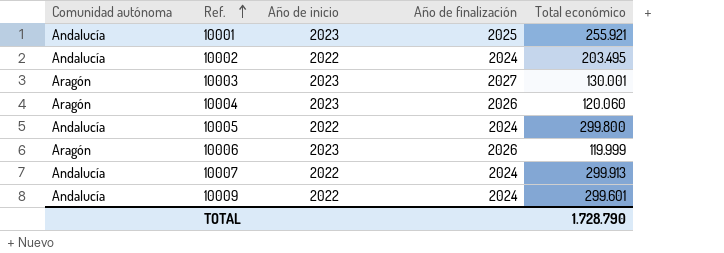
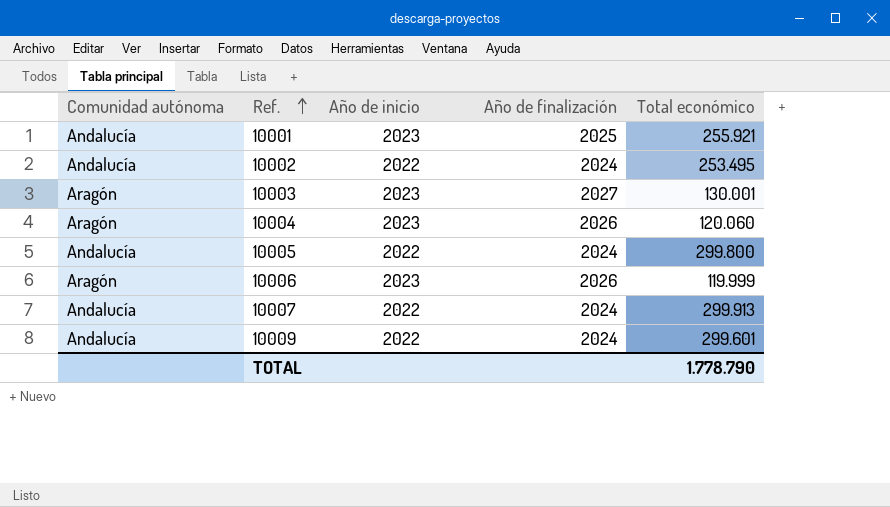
10002 | Total económico: 203.495 -> 253.495
TOTAL | Total económico: 1.728.790 -> 1.778.790

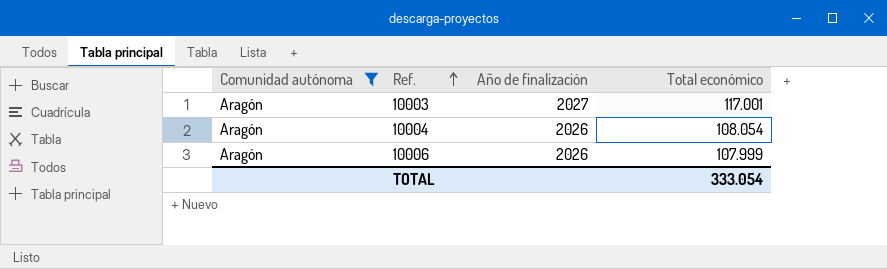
filter: none -> Comunidad autónoma = Aragón
column Año de inicio | position: 3 -> none
10003 | Total económico: 130.001 -> 117.001
10004 | Total económico: 120.060 -> 108.054
10006 | Total económico: 119.999 -> 107.999
TOTAL | Total económico: 1.778.790 -> 333.054

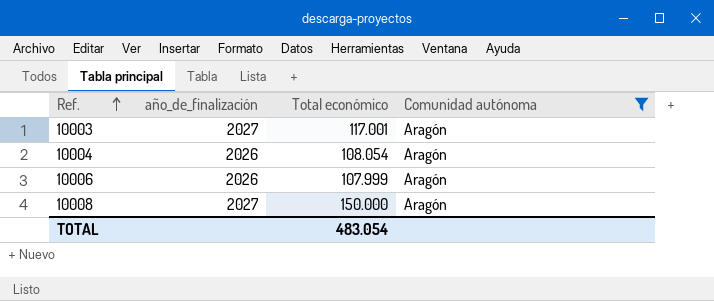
column name: Año de finalización -> año_de_finalización
column Comunidad autónoma | position: 1 -> 4
row 10008: none -> 2027 | 150.000 | Aragón
TOTAL | Total económico: 333.054 -> 483.054

